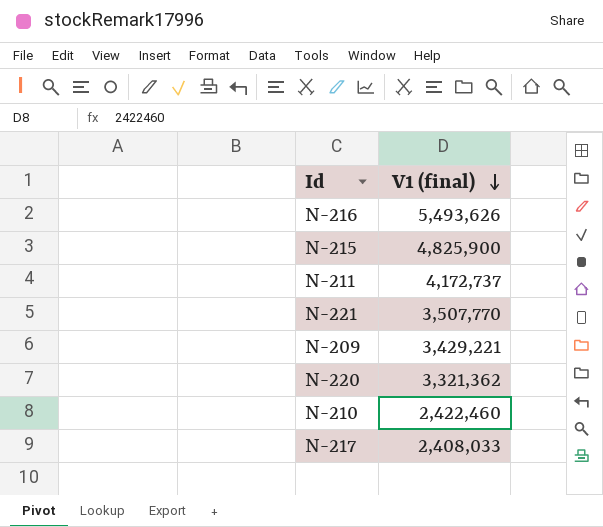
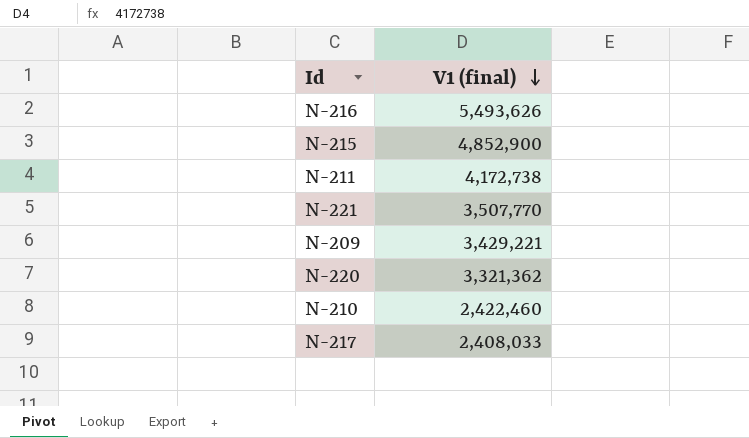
N-215 | V1 (final): 4,825,900 -> 4,852,900
N-211 | V1 (final): 4,172,737 -> 4,172,738

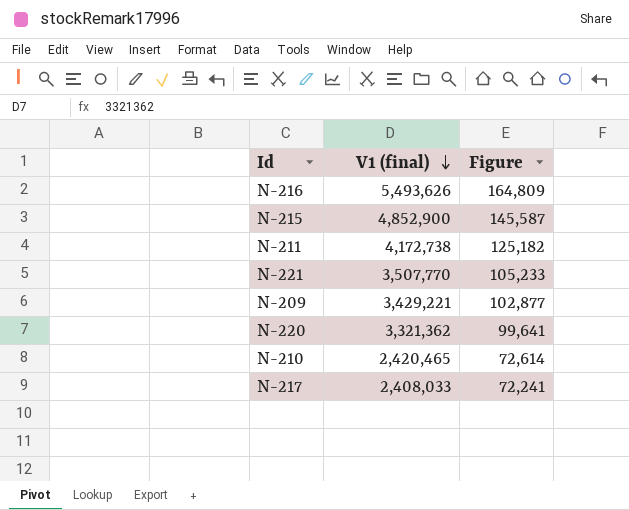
column Figure | formula: none -> [V1 (final)] * 0.03
N-210 | V1 (final): 2,422,460 -> 2,420,465

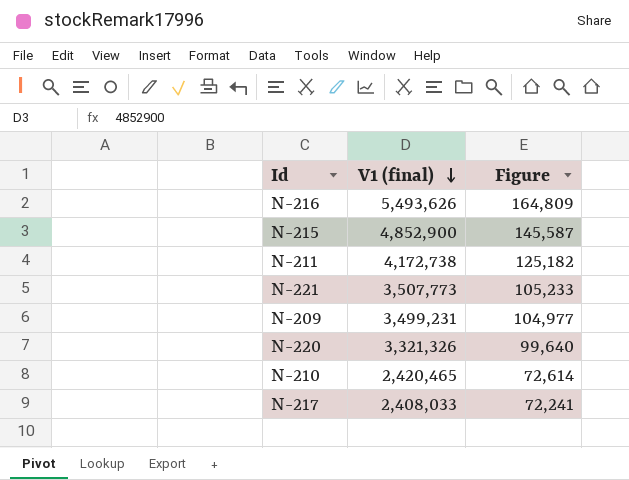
N-221 | V1 (final): 3,507,770 -> 3,507,773
N-209 | V1 (final): 3,429,221 -> 3,499,231
N-209 | Figure: 102,877 -> 104,977
N-220 | V1 (final): 3,321,362 -> 3,321,326
N-220 | Figure: 99,641 -> 99,640

